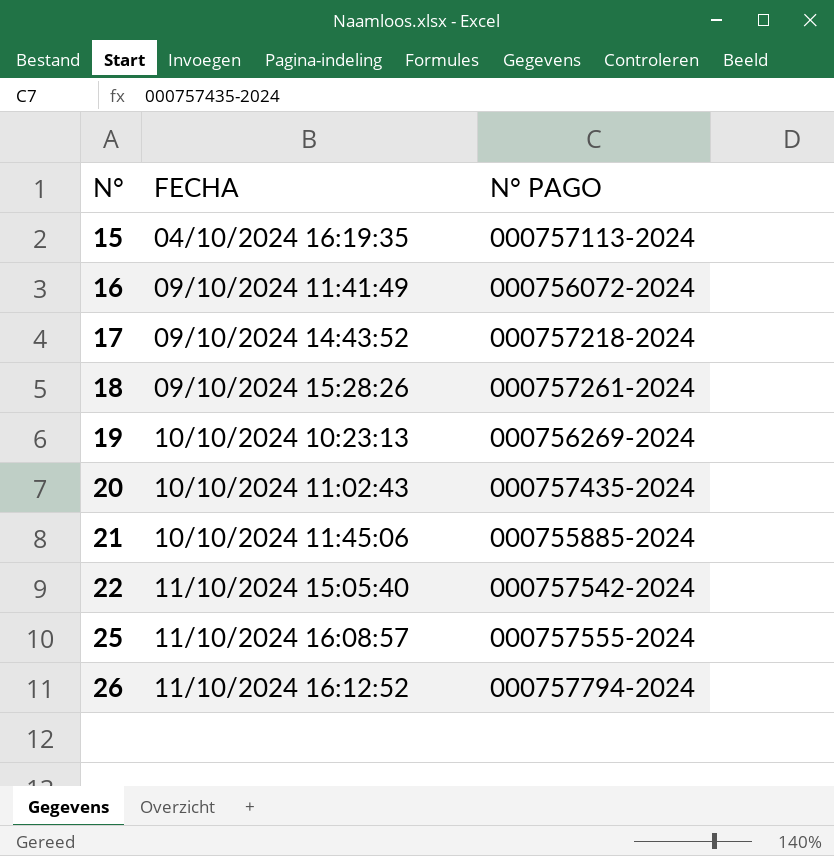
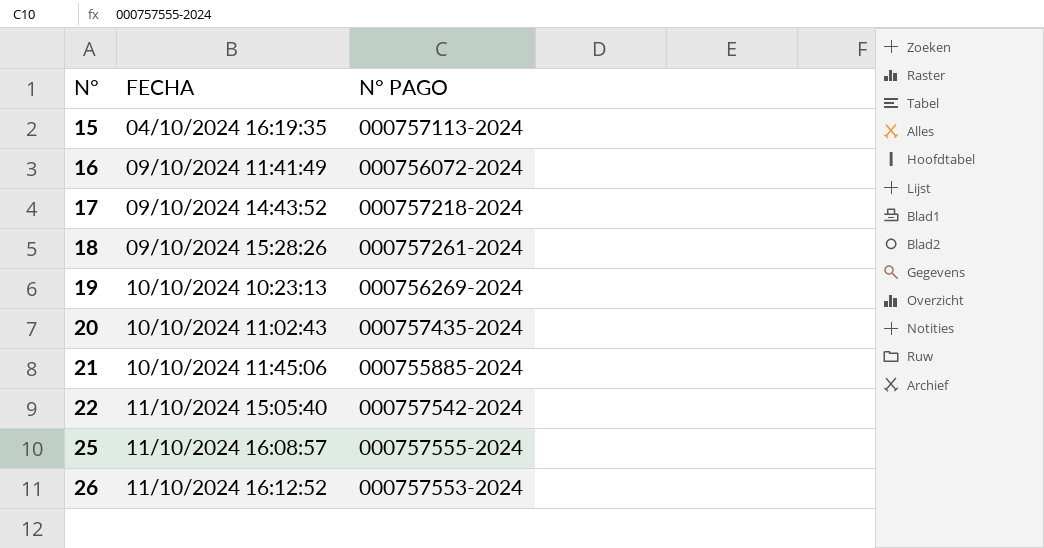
26 | N° PAGO: 000757794-2024 -> 000757553-2024

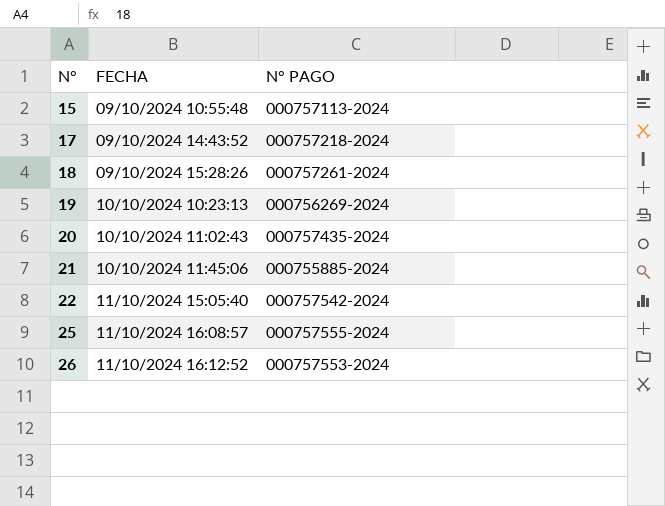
row 16: 09/10/2024 11:41:49 | 000756072-2024 -> none
15 | FECHA: 04/10/2024 16:19:35 -> 09/10/2024 10:55:48

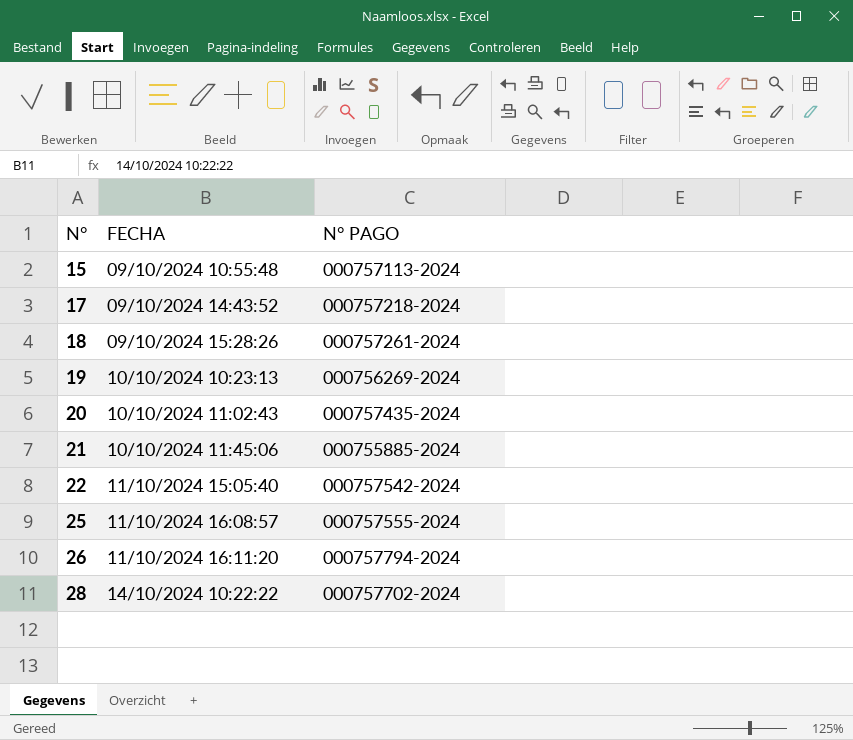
26 | FECHA: 11/10/2024 16:12:52 -> 11/10/2024 16:11:20
26 | N° PAGO: 000757553-2024 -> 000757794-2024
row 28: none -> 14/10/2024 10:22:22 | 000757702-2024

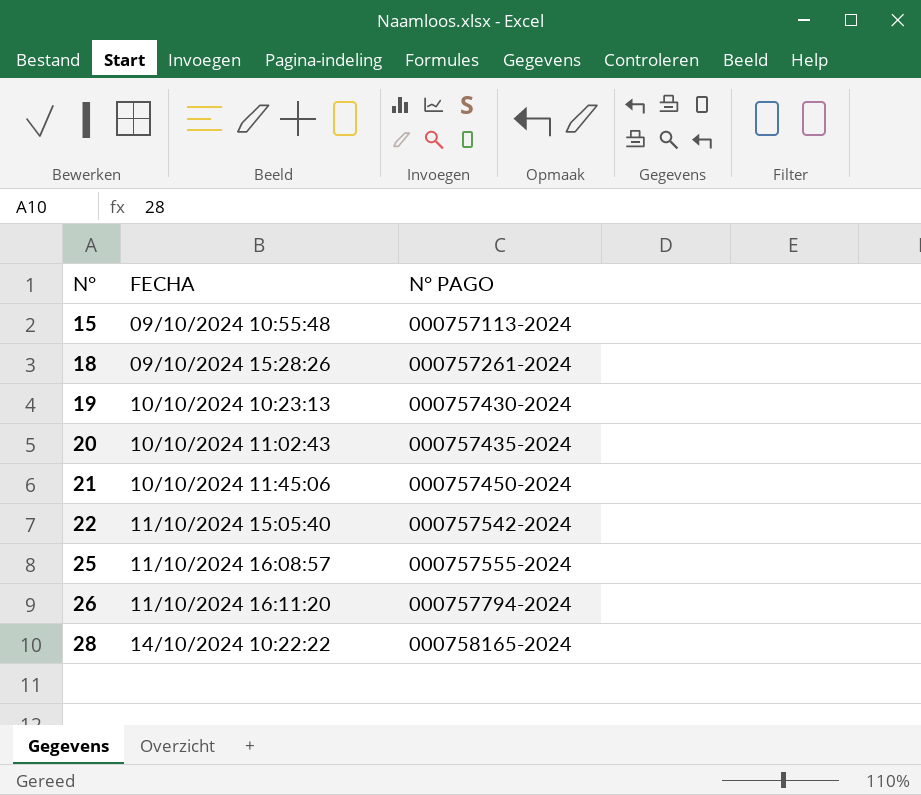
row 17: 09/10/2024 14:43:52 | 000757218-2024 -> none
19 | N° PAGO: 000756269-2024 -> 000757430-2024
21 | N° PAGO: 000755885-2024 -> 000757450-2024
28 | N° PAGO: 000757702-2024 -> 000758165-2024

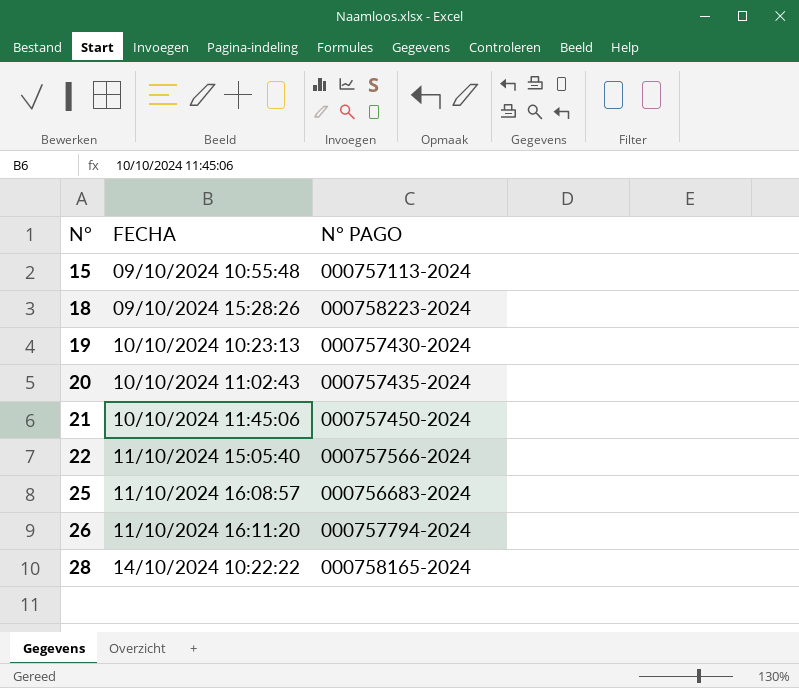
18 | N° PAGO: 000757261-2024 -> 000758223-2024
22 | N° PAGO: 000757542-2024 -> 000757566-2024
25 | N° PAGO: 000757555-2024 -> 000756683-2024

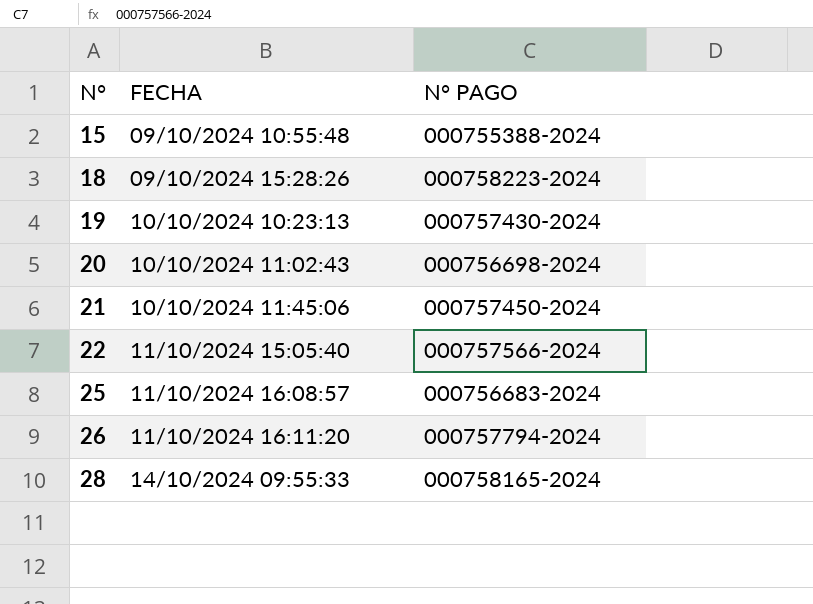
15 | N° PAGO: 000757113-2024 -> 000755388-2024
20 | N° PAGO: 000757435-2024 -> 000756698-2024
28 | FECHA: 14/10/2024 10:22:22 -> 14/10/2024 09:55:33

